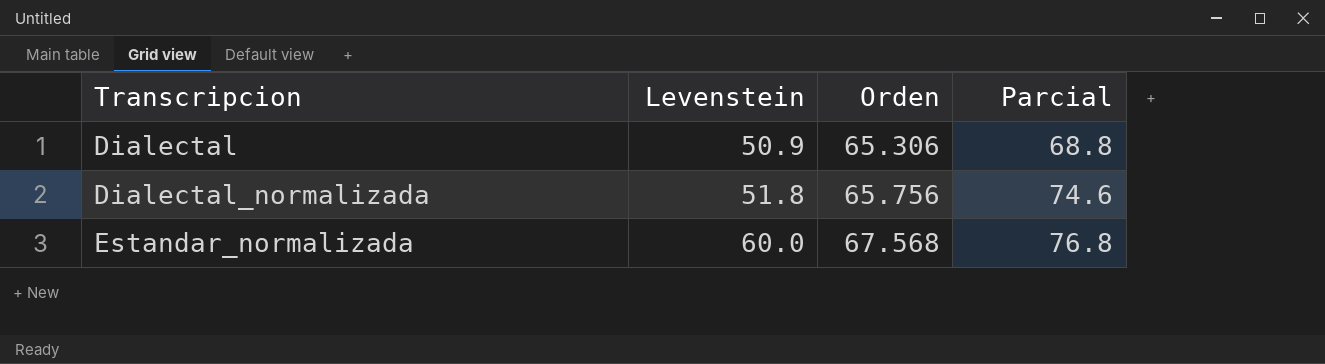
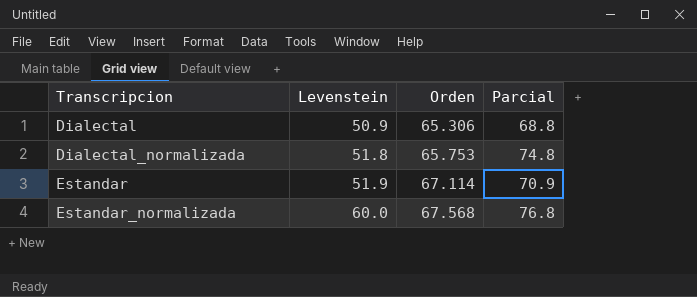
Dialectal_normalizada | Orden: 65.756 -> 65.753
Dialectal_normalizada | Parcial: 74.6 -> 74.8
row Estandar: none -> 51.9 | 67.114 | 70.9

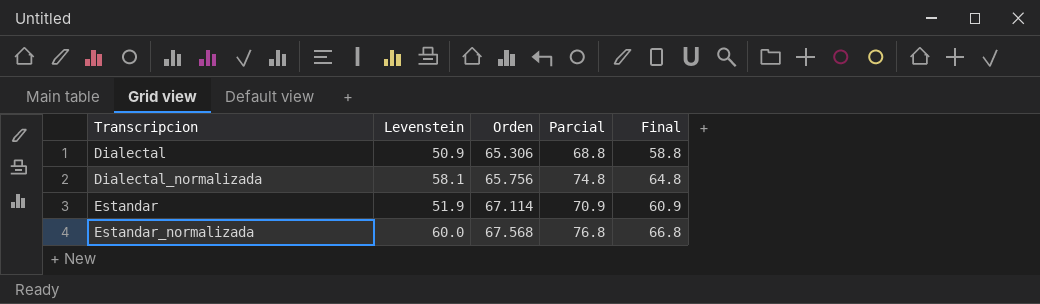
column Final | formula: none -> [Parcial] - 10
Dialectal_normalizada | Levenstein: 51.8 -> 58.1
Dialectal_normalizada | Orden: 65.753 -> 65.756

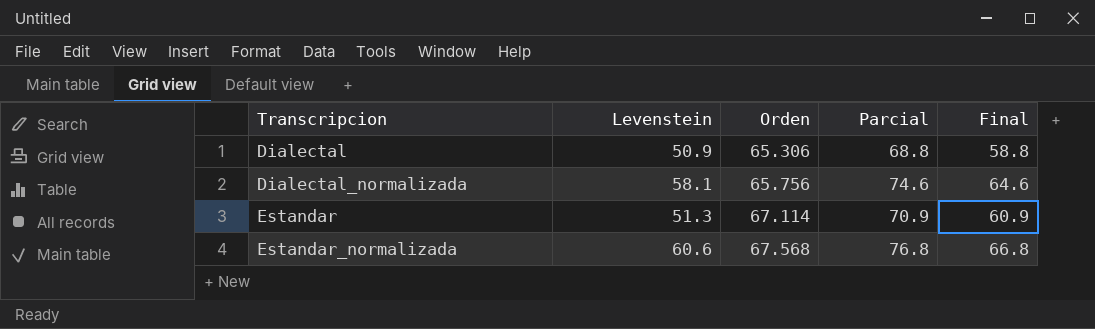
Dialectal_normalizada | Parcial: 74.8 -> 74.6
Dialectal_normalizada | Final: 64.8 -> 64.6
Estandar | Levenstein: 51.9 -> 51.3
Estandar_normalizada | Levenstein: 60.0 -> 60.6

